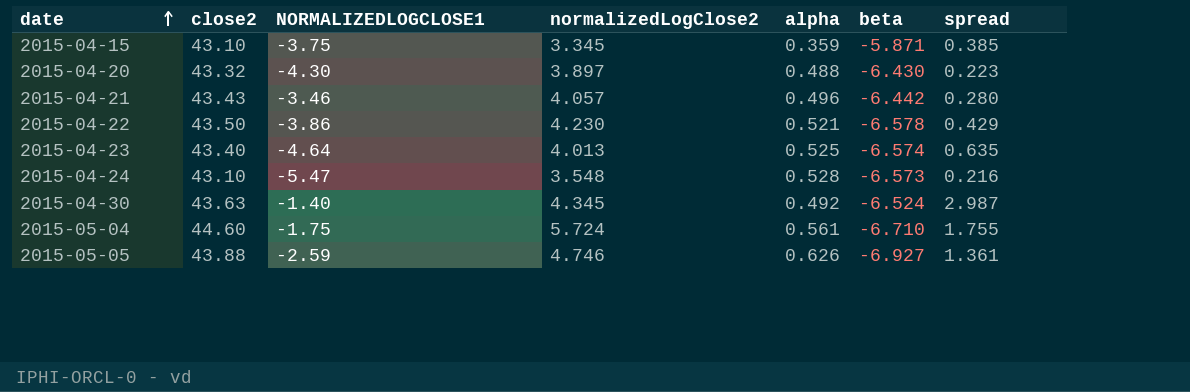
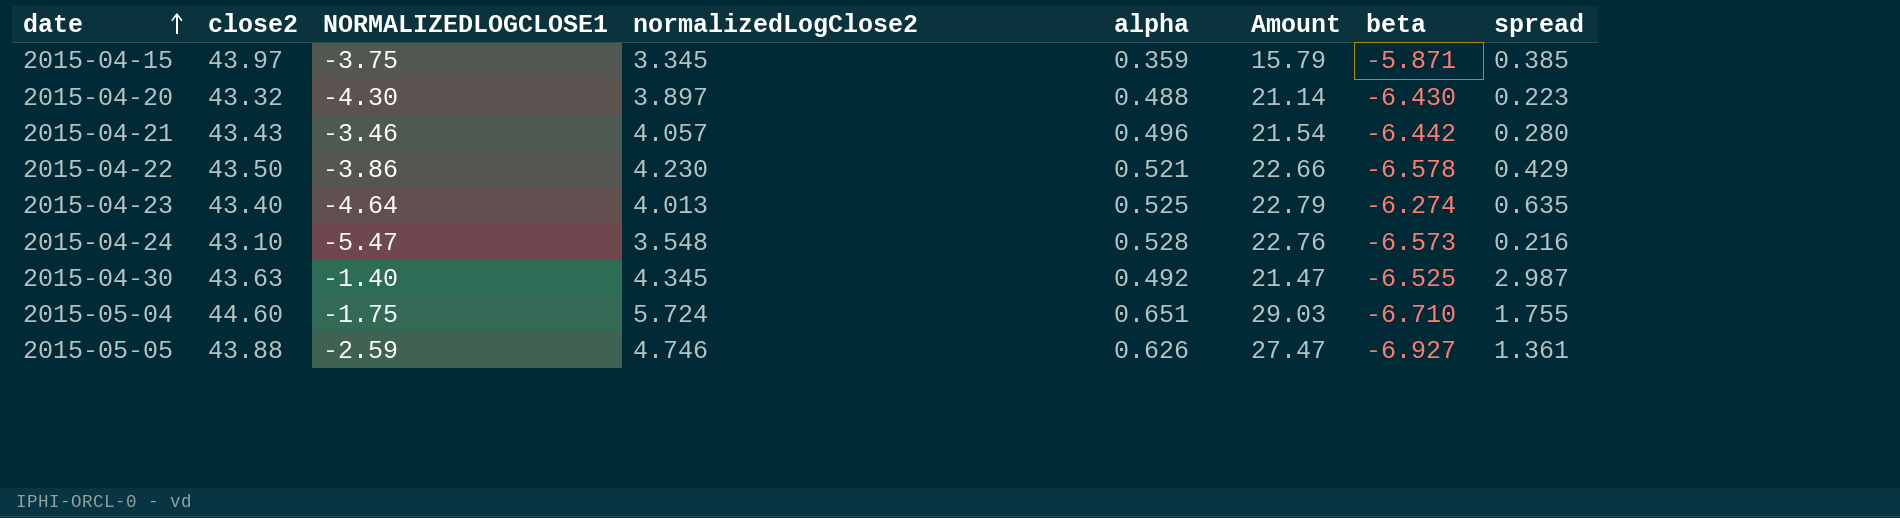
column Amount | formula: none -> [close2] * [alpha]
2015-04-15 | close2: 43.10 -> 43.97
2015-04-23 | beta: -6.574 -> -6.274
2015-04-30 | beta: -6.524 -> -6.525
2015-05-04 | alpha: 0.561 -> 0.651

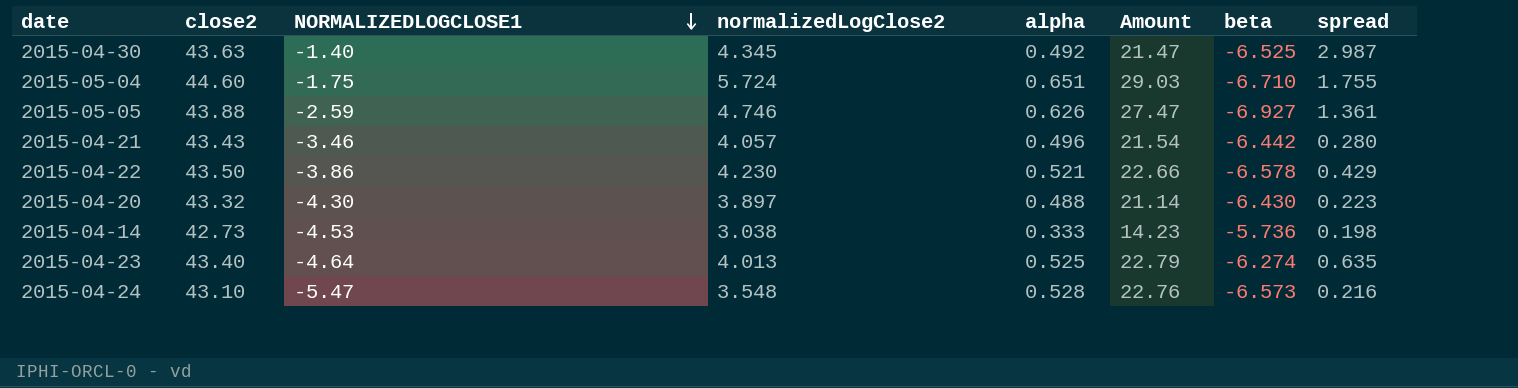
row order: date ascending -> NORMALIZEDLOGCLOSE1 descending
row 2015-04-15: 43.97 | -3.75 | 3.345 | 0.359 | 15.79 | -5.871 | 0.385 -> none
row 2015-04-14: none -> 42.73 | -4.53 | 3.038 | 0.333 | 14.23 | -5.736 | 0.198

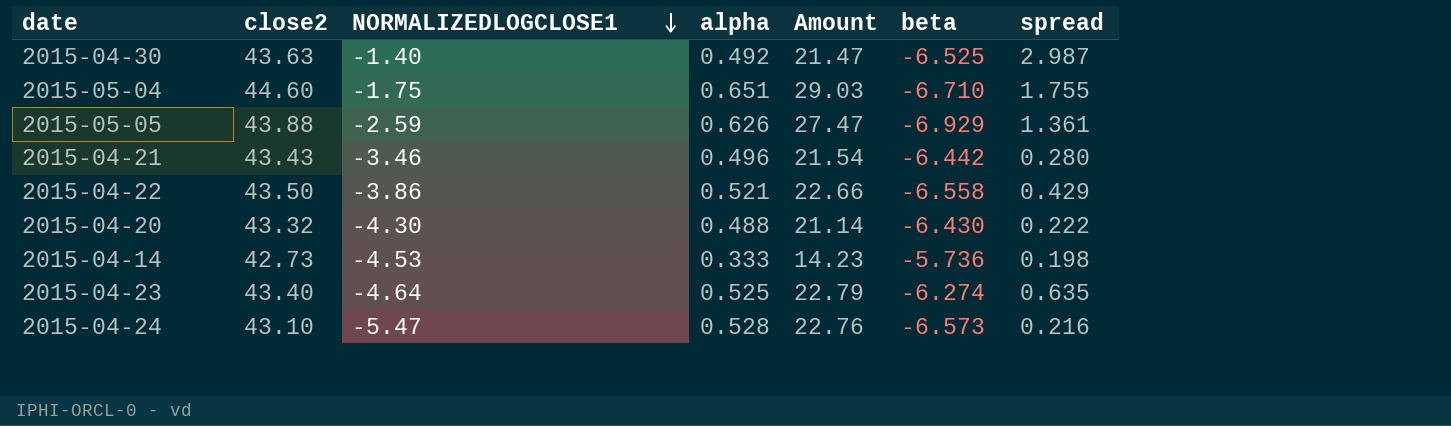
column normalizedLogClose2 | position: 4 -> none
2015-05-05 | beta: -6.927 -> -6.929
2015-04-22 | beta: -6.578 -> -6.558
2015-04-20 | spread: 0.223 -> 0.222

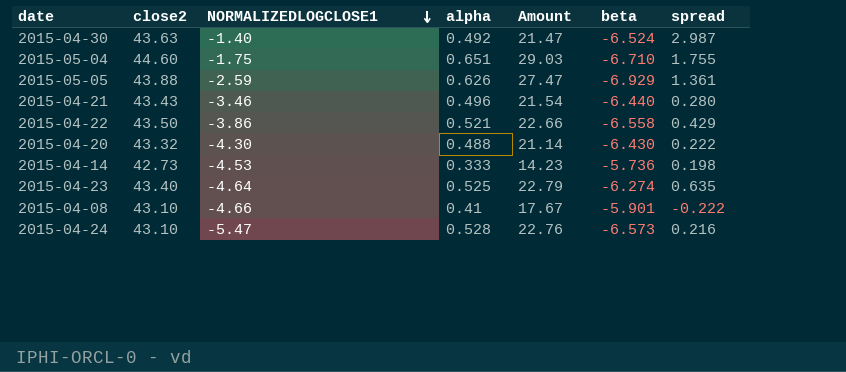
2015-04-30 | beta: -6.525 -> -6.524
2015-04-21 | beta: -6.442 -> -6.440
row 2015-04-08: none -> 43.10 | -4.66 | 0.41 | 17.67 | -5.901 | -0.222

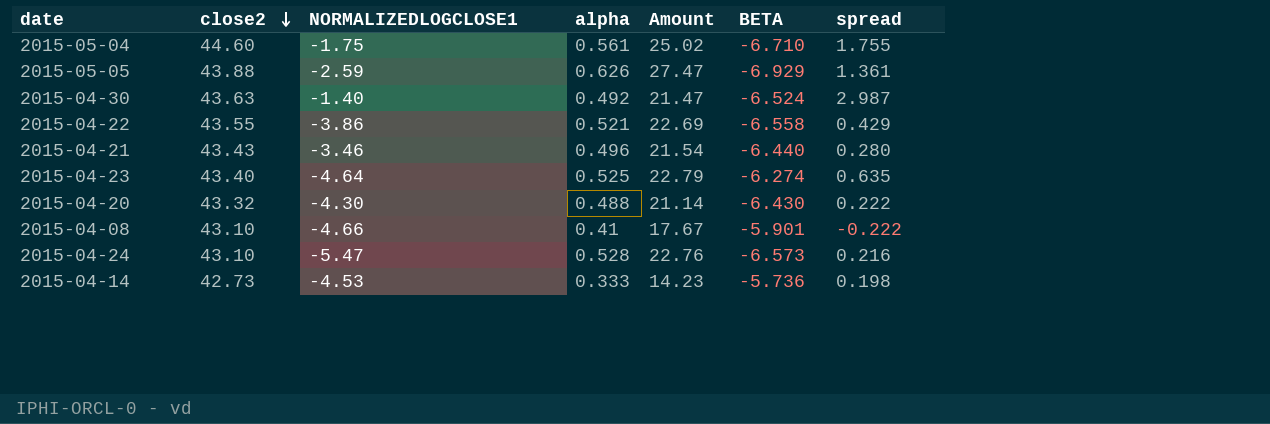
row order: NORMALIZEDLOGCLOSE1 descending -> close2 descending
column name: beta -> BETA
2015-05-04 | alpha: 0.651 -> 0.561
2015-05-04 | Amount: 29.03 -> 25.02
2015-04-22 | close2: 43.50 -> 43.55
2015-04-22 | Amount: 22.66 -> 22.69

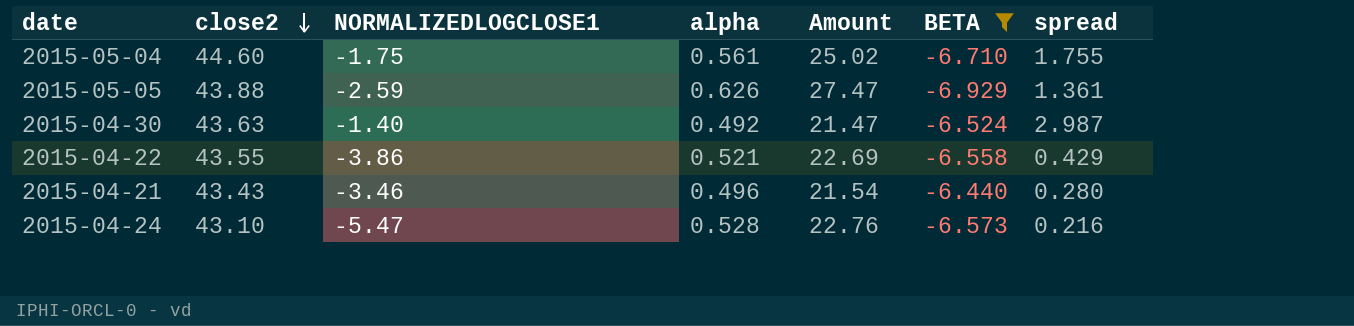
filter: none -> BETA <= -6.440

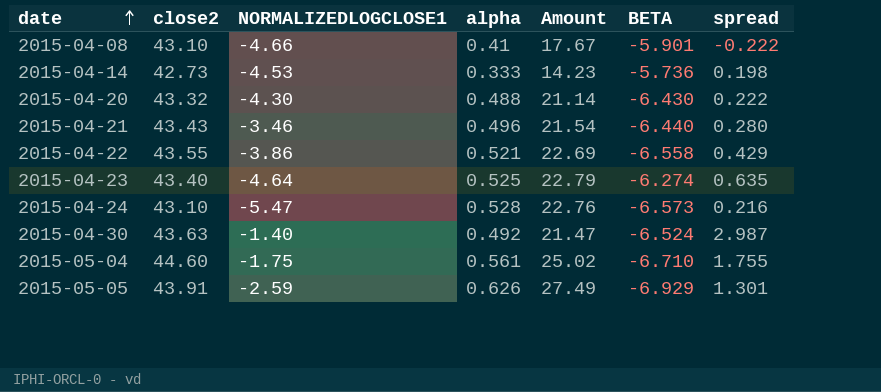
filter: BETA <= -6.440 -> none
row order: close2 descending -> date ascending
2015-05-05 | close2: 43.88 -> 43.91
2015-05-05 | Amount: 27.47 -> 27.49
2015-05-05 | spread: 1.361 -> 1.301

